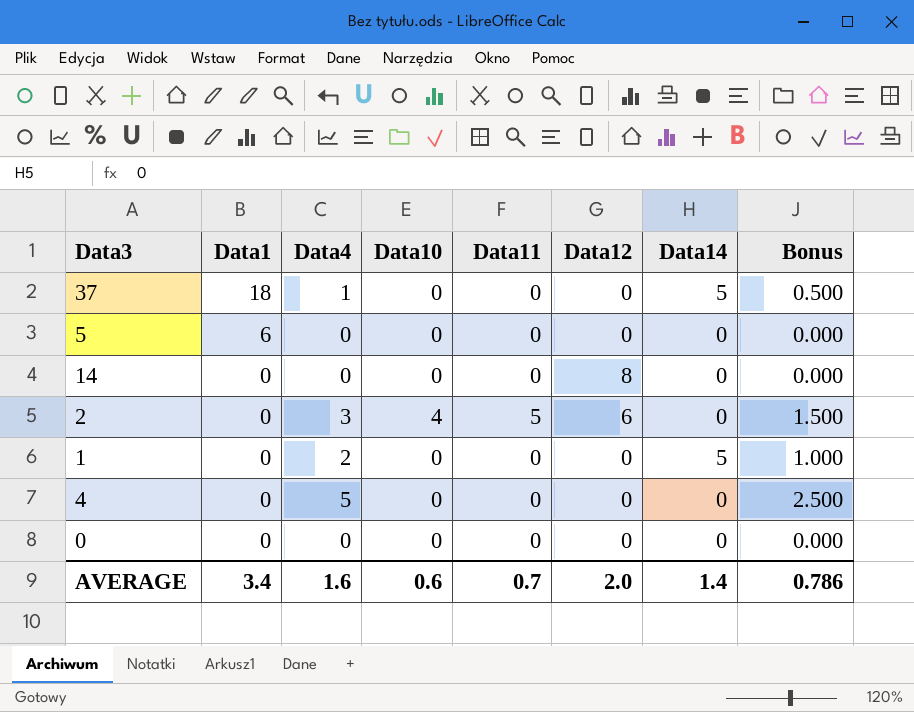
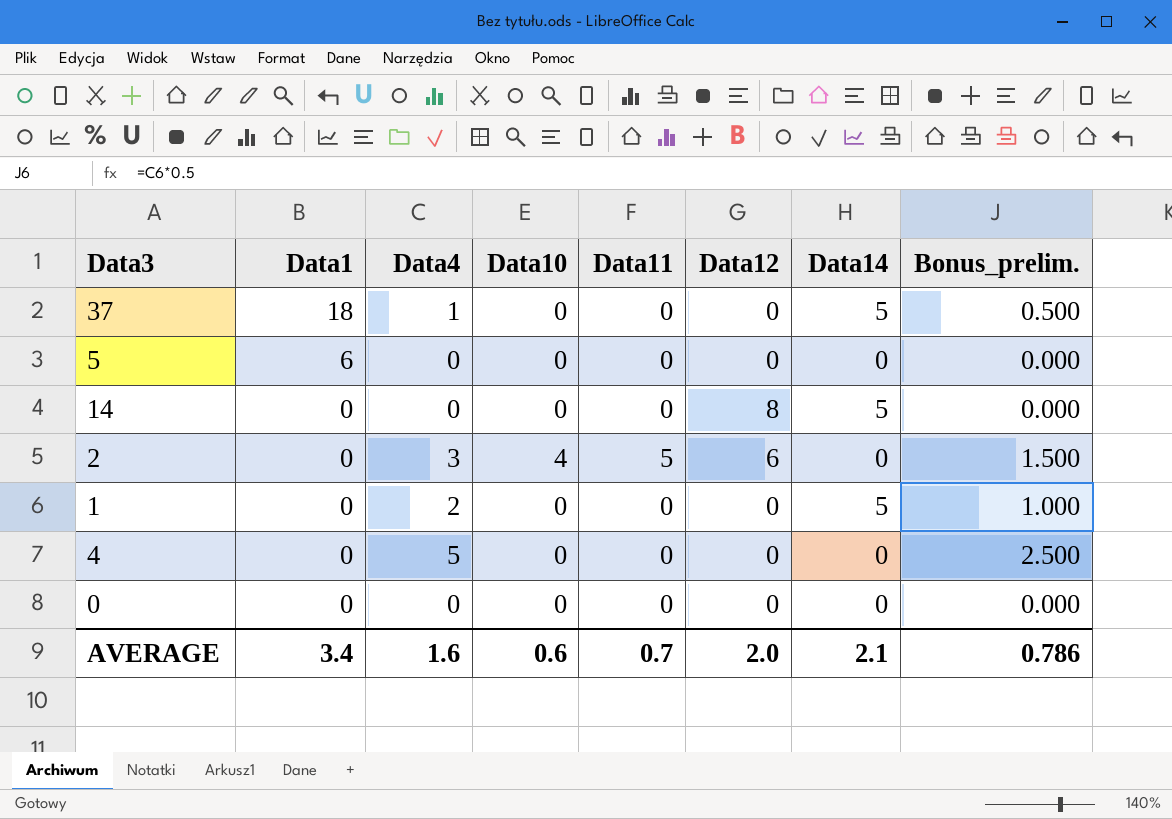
column name: Bonus -> Bonus_prelim.
14 | Data14: 0 -> 5
AVERAGE | Data14: 1.4 -> 2.1

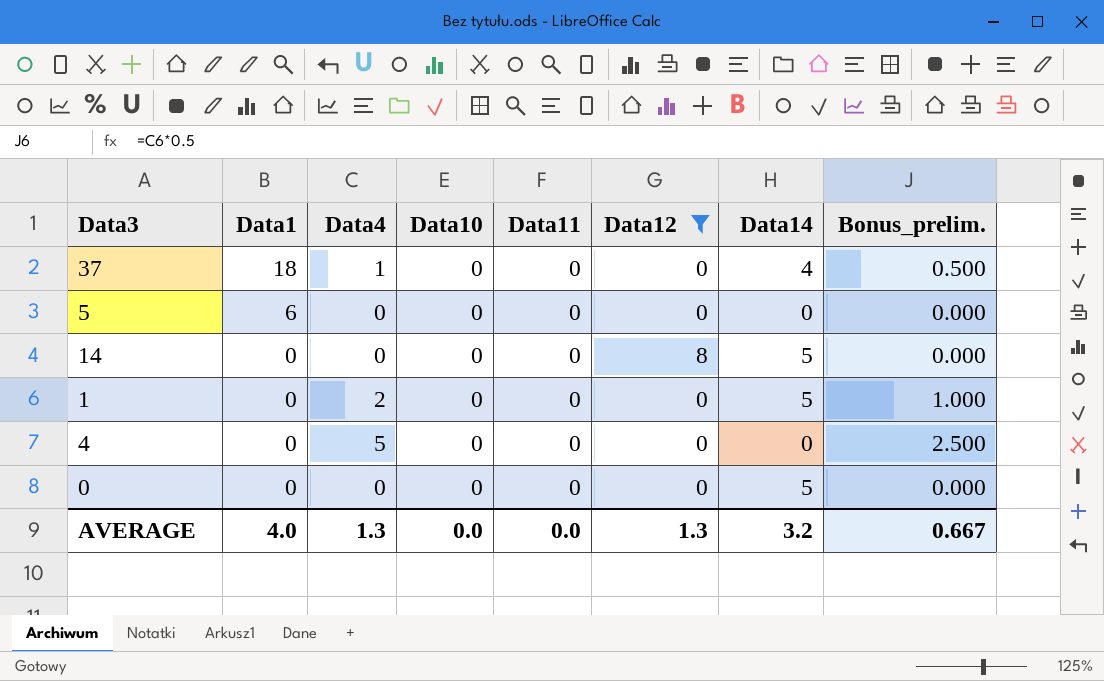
filter: none -> Data12 != 6
37 | Data14: 5 -> 4
0 | Data14: 0 -> 5
AVERAGE | Data1: 3.4 -> 4.0
AVERAGE | Data4: 1.6 -> 1.3
AVERAGE | Data10: 0.6 -> 0.0
AVERAGE | Data11: 0.7 -> 0.0
AVERAGE | Data12: 2.0 -> 1.3
AVERAGE | Data14: 2.1 -> 3.2
AVERAGE | Bonus_prelim.: 0.786 -> 0.667

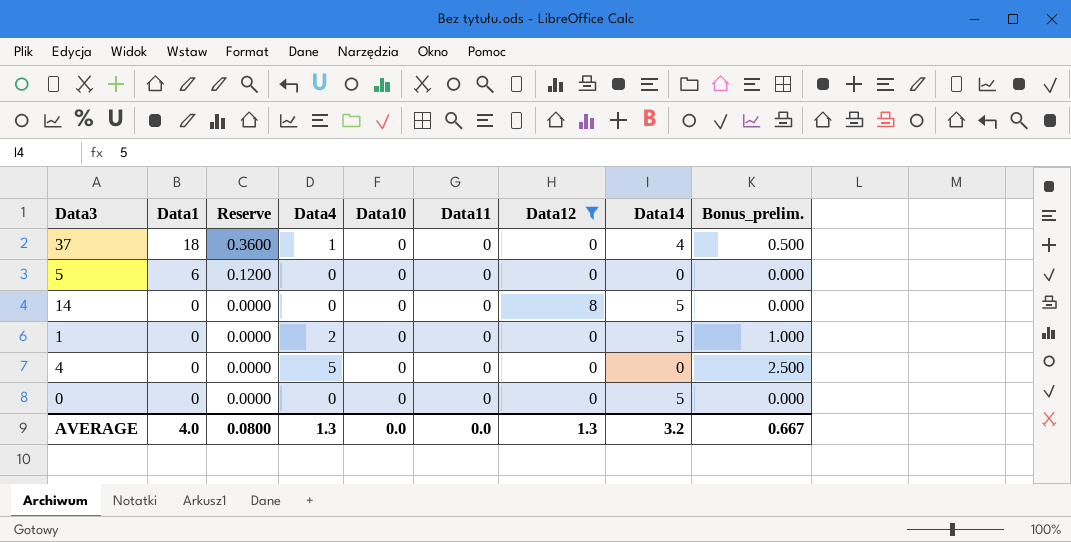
column Reserve | formula: none -> [Data1] * 0.02

